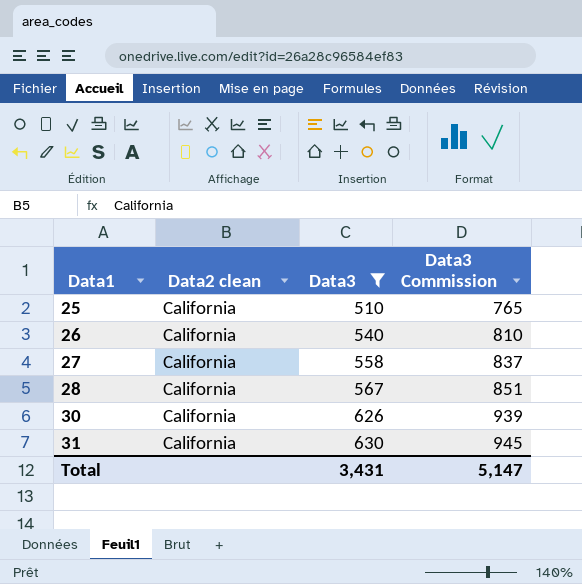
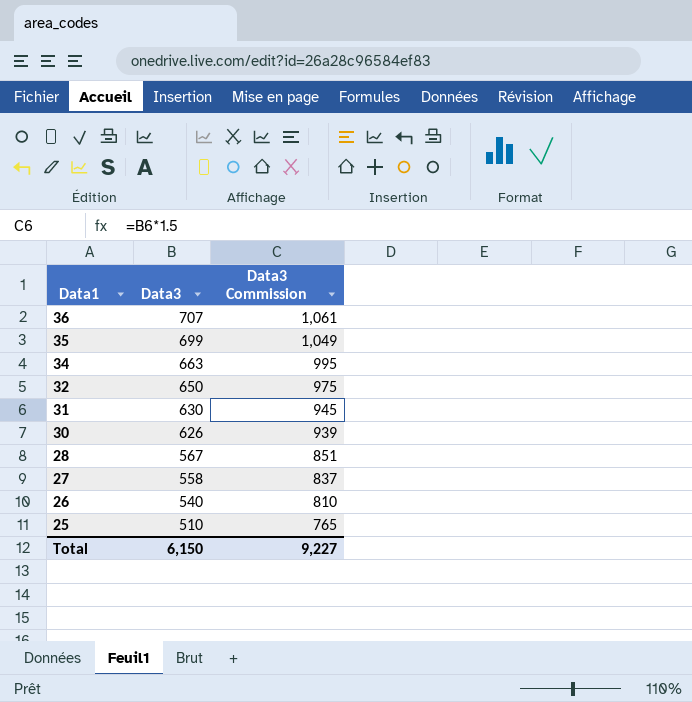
filter: Data3 <= 630 -> none
row order: Data1 ascending -> Data1 descending
column Data2 clean | position: 2 -> none
Total | Data3: 3,431 -> 6,150
Total | Data3 Commission: 5,147 -> 9,227

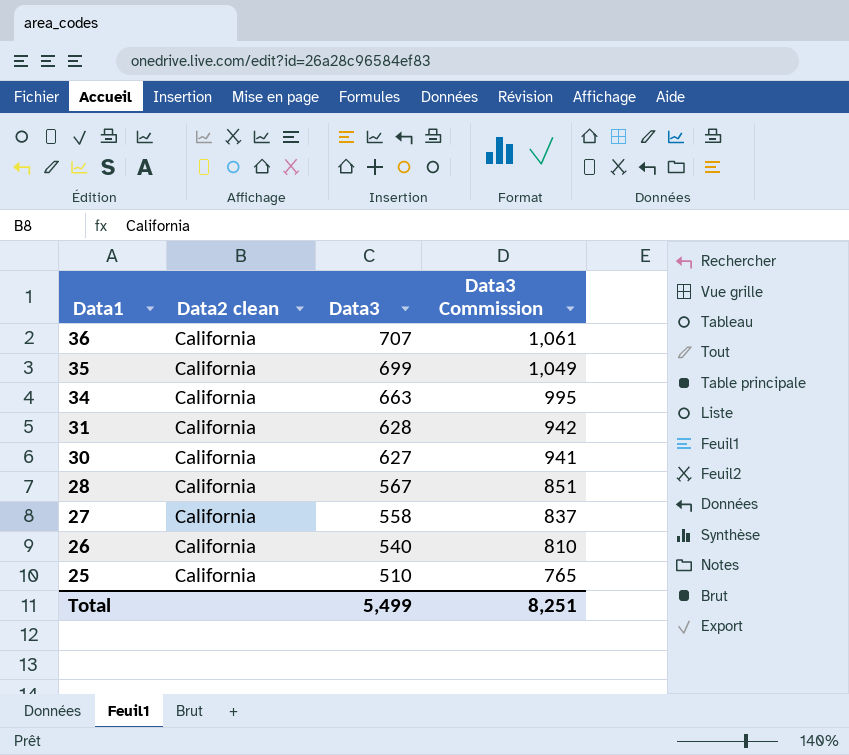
column Data2 clean | position: none -> 2
row 32: 650 | 975 -> none
31 | Data3: 630 -> 628
31 | Data3 Commission: 945 -> 942
30 | Data3: 626 -> 627
30 | Data3 Commission: 939 -> 941
Total | Data3: 6,150 -> 5,499
Total | Data3 Commission: 9,227 -> 8,251

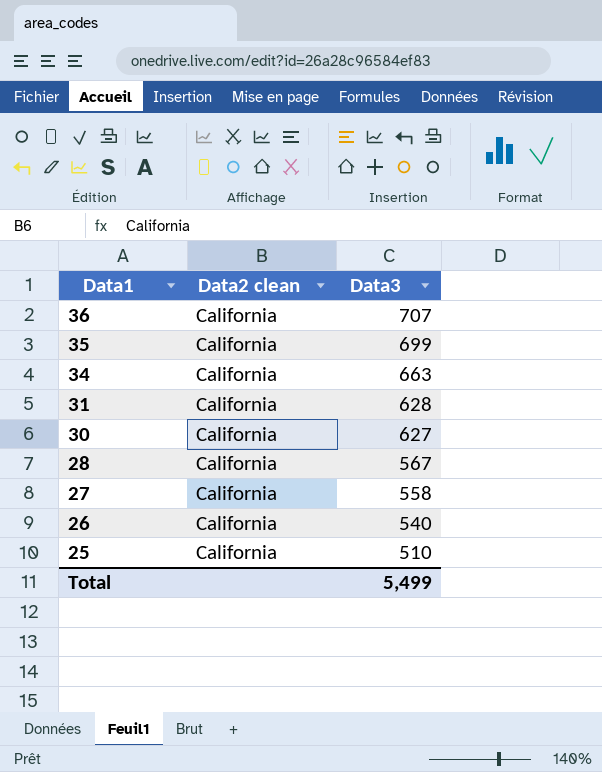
column Data3 Commission | formula: [Data3] * 1.5 -> none

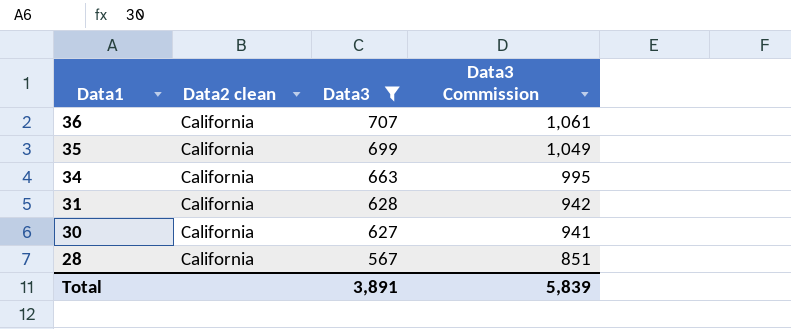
filter: none -> Data3 >= 567
column Data3 Commission | formula: none -> [Data3] * 1.5
Total | Data3: 5,499 -> 3,891

